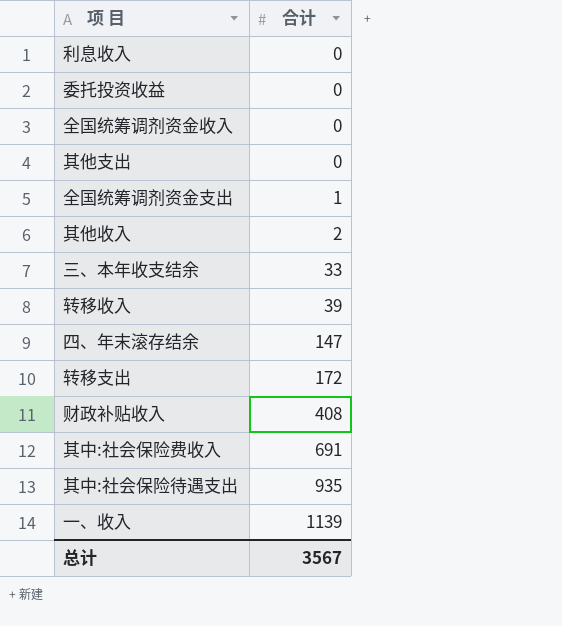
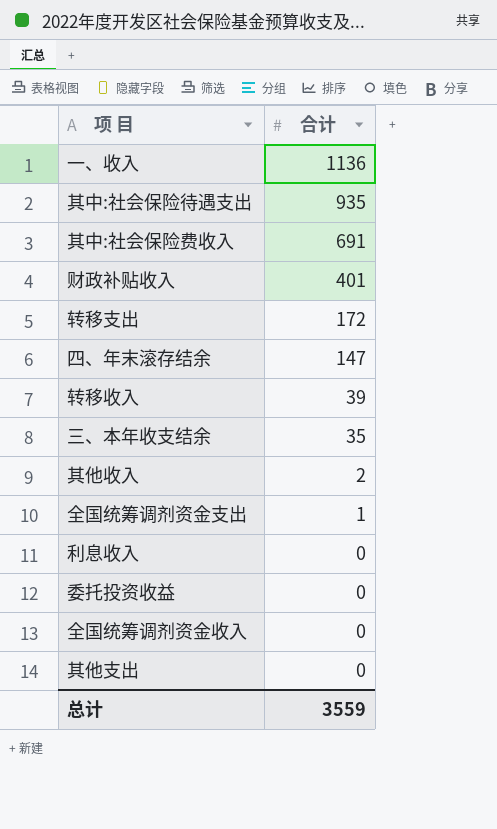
row order: 合计 ascending -> 合计 descending
一、收入 | 合计: 1139 -> 1136
财政补贴收入 | 合计: 408 -> 401
三、本年收支结余 | 合计: 33 -> 35
总计 | 合计: 3567 -> 3559

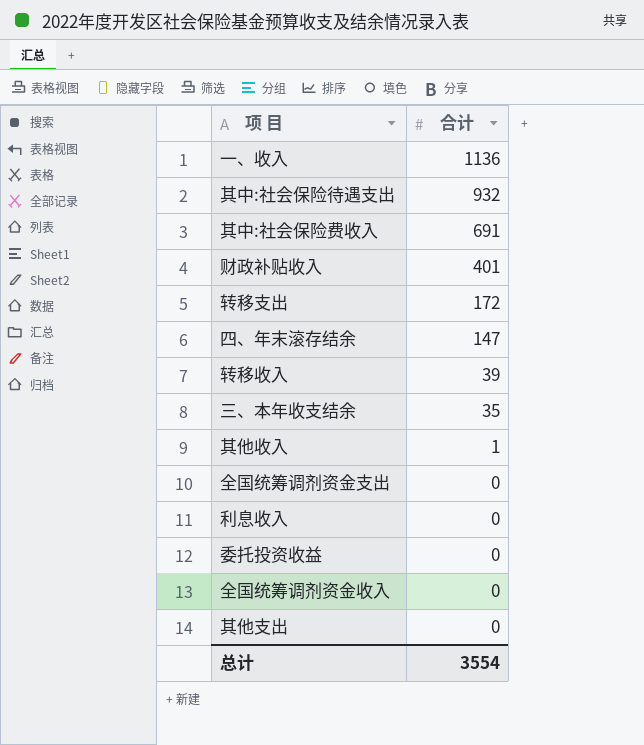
其中:社会保险待遇支出 | 合计: 935 -> 932
其他收入 | 合计: 2 -> 1
全国统筹调剂资金支出 | 合计: 1 -> 0
总计 | 合计: 3559 -> 3554

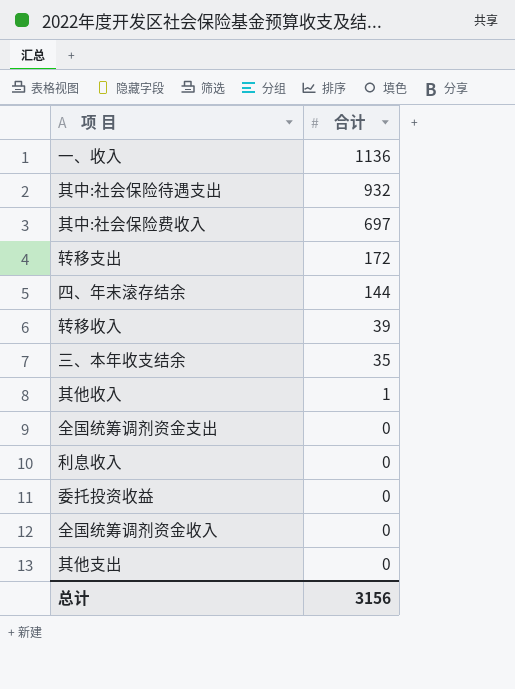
row 财政补贴收入: 401 -> none
其中:社会保险费收入 | 合计: 691 -> 697
四、年末滚存结余 | 合计: 147 -> 144
总计 | 合计: 3554 -> 3156

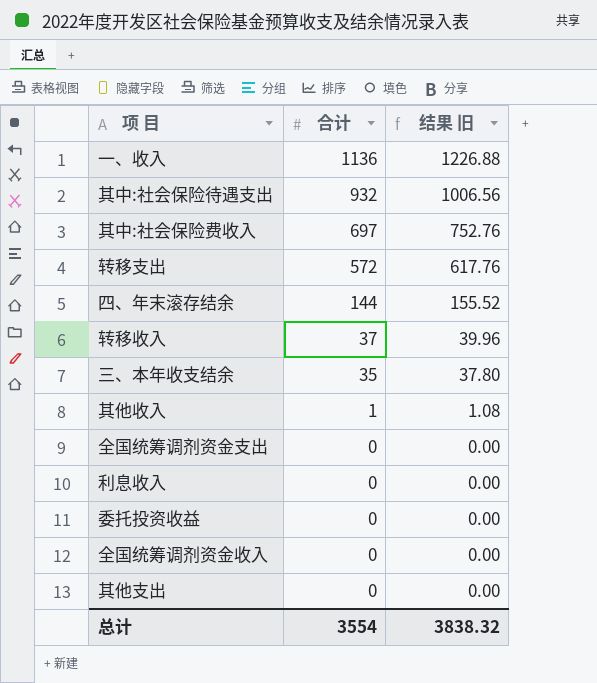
column 结果 旧 | formula: none -> [合计] * 1.08
转移支出 | 合计: 172 -> 572
转移收入 | 合计: 39 -> 37
总计 | 合计: 3156 -> 3554

